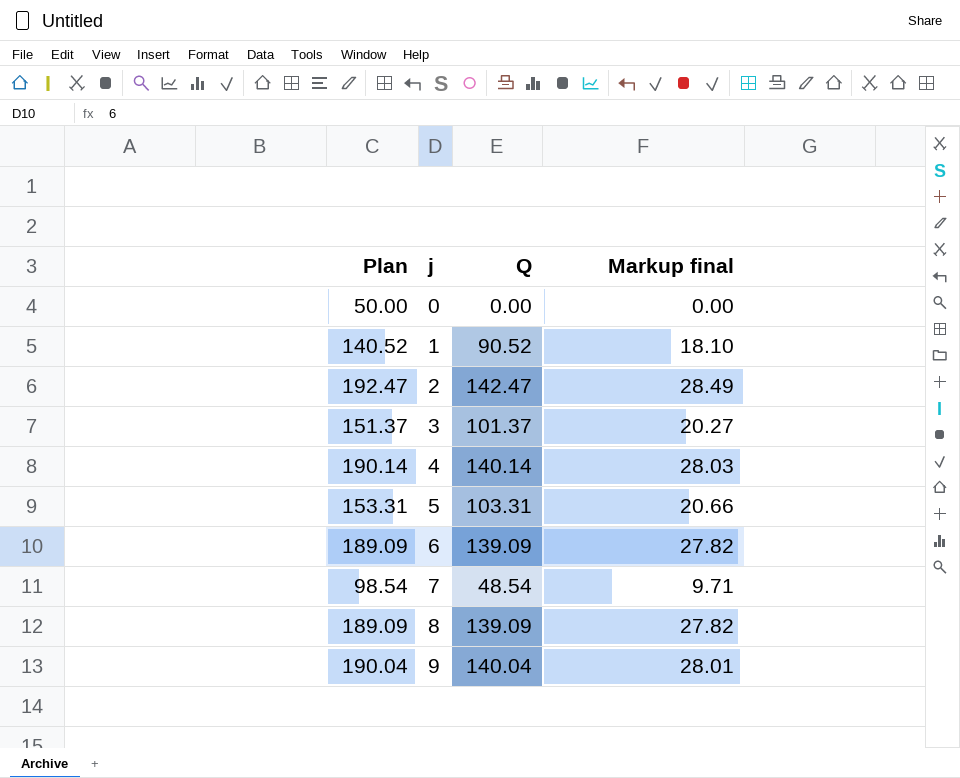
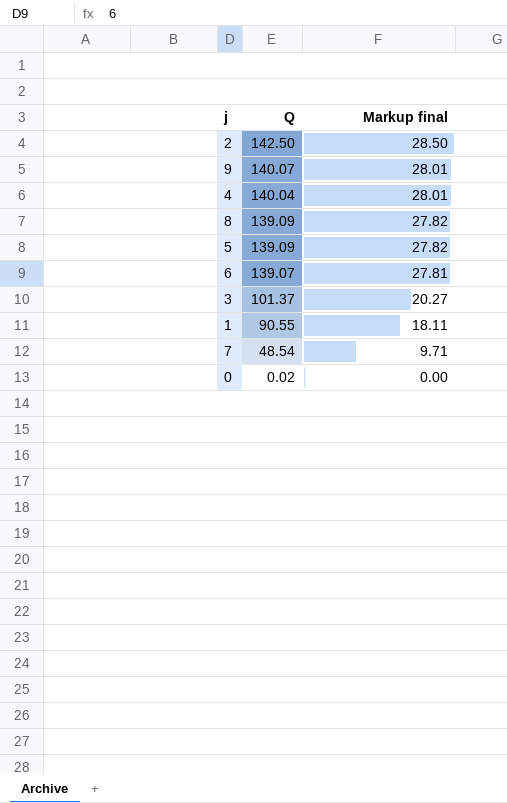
row order: j ascending -> Q descending
column Plan | formula: [Q] + 50 -> none
2 | Q: 142.47 -> 142.50
2 | Markup final: 28.49 -> 28.50
9 | Q: 140.04 -> 140.07
4 | Q: 140.14 -> 140.04
4 | Markup final: 28.03 -> 28.01
5 | Q: 103.31 -> 139.09
5 | Markup final: 20.66 -> 27.82
6 | Q: 139.09 -> 139.07
6 | Markup final: 27.82 -> 27.81
1 | Q: 90.52 -> 90.55
1 | Markup final: 18.10 -> 18.11
0 | Q: 0.00 -> 0.02

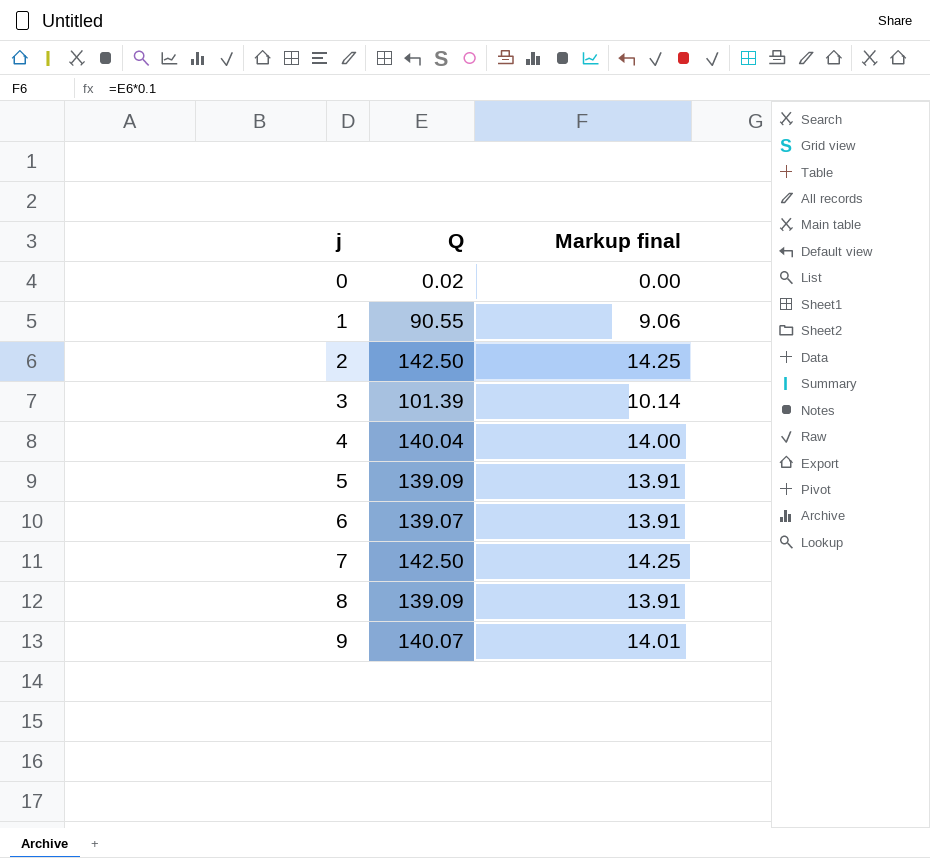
row order: Q descending -> j ascending
column Markup final | formula: [Q] * 0.2 -> [Q] * 0.1
3 | Q: 101.37 -> 101.39
7 | Q: 48.54 -> 142.50

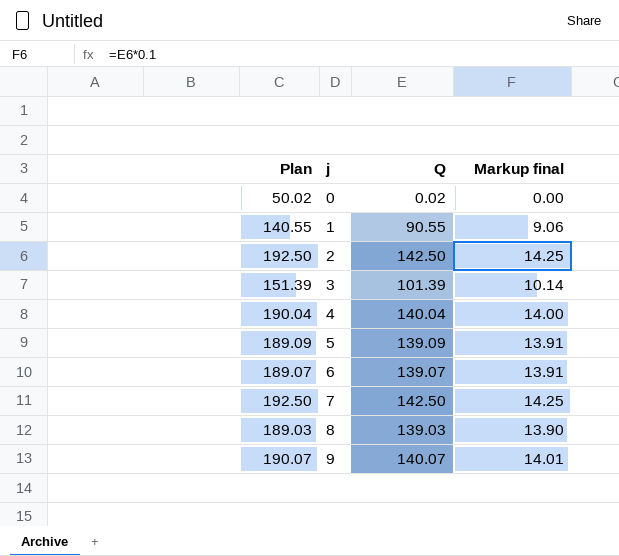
column Plan | formula: none -> [Q] + 50
8 | Q: 139.09 -> 139.03
8 | Markup final: 13.91 -> 13.90

